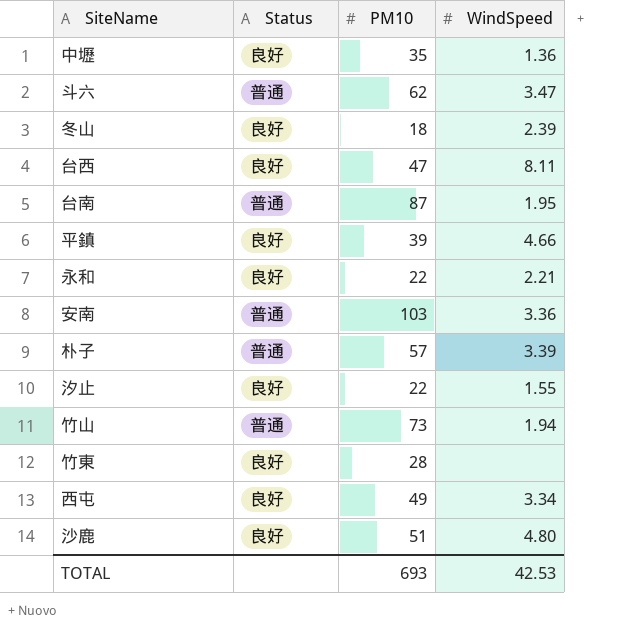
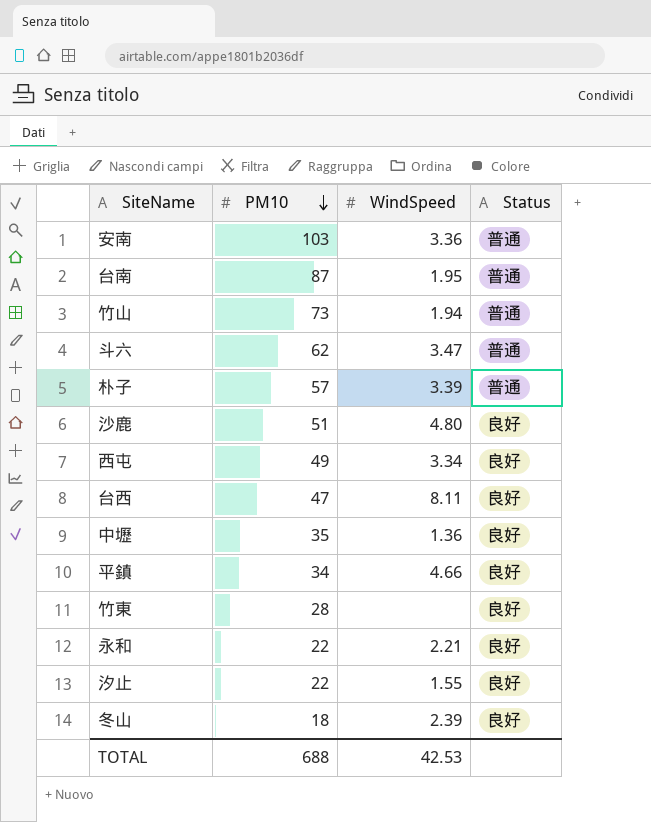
row order: none -> PM10 descending
column Status | position: 2 -> 4
平鎮 | PM10: 39 -> 34
TOTAL | PM10: 693 -> 688

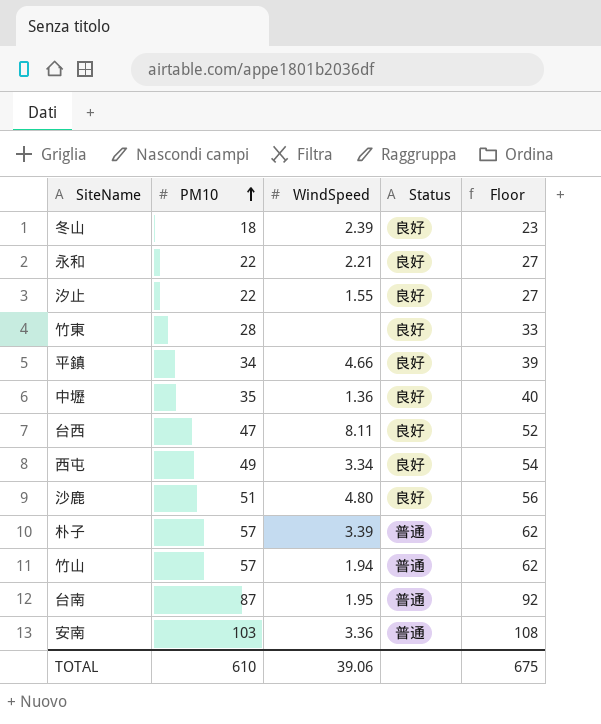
row order: PM10 descending -> PM10 ascending
column Floor | formula: none -> [PM10] + 5
row 斗六: 62 | 3.47 | 普通 -> none
竹山 | PM10: 73 -> 57
TOTAL | PM10: 688 -> 610
TOTAL | WindSpeed: 42.53 -> 39.06

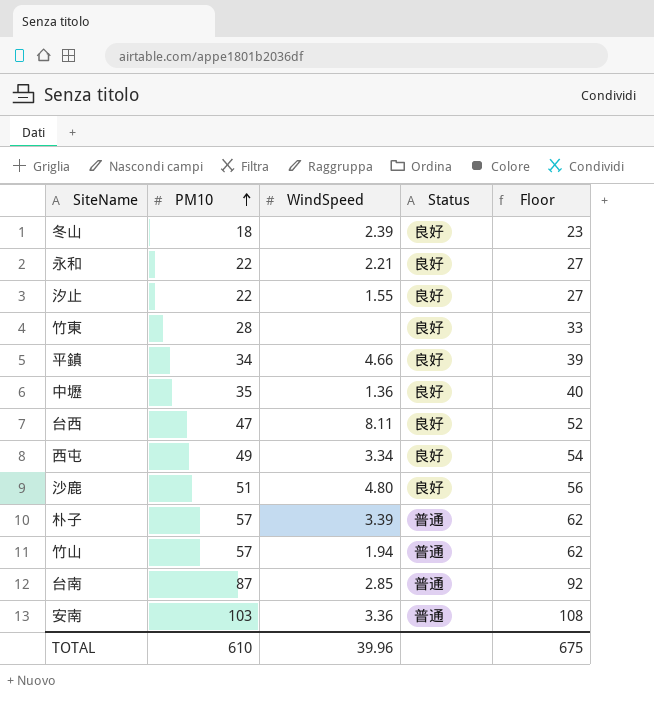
台南 | WindSpeed: 1.95 -> 2.85
TOTAL | WindSpeed: 39.06 -> 39.96

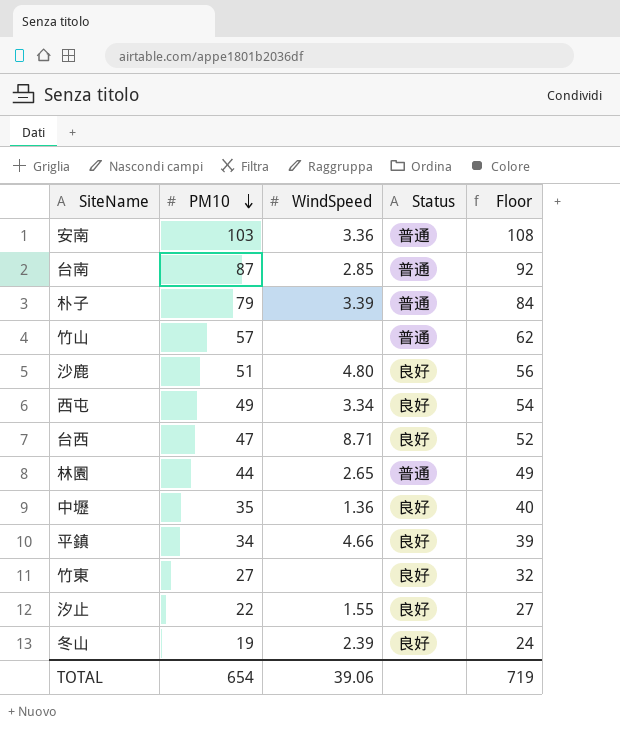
row order: PM10 ascending -> PM10 descending
row 永和: 22 | 2.21 | 良好 | 27 -> none
朴子 | PM10: 57 -> 79
朴子 | Floor: 62 -> 84
竹山 | WindSpeed: 1.94 -> none
台西 | WindSpeed: 8.11 -> 8.71
row 林園: none -> 44 | 2.65 | 普通 | 49
竹東 | PM10: 28 -> 27
竹東 | Floor: 33 -> 32
冬山 | PM10: 18 -> 19
冬山 | Floor: 23 -> 24
TOTAL | PM10: 610 -> 654
TOTAL | WindSpeed: 39.96 -> 39.06
TOTAL | Floor: 675 -> 719

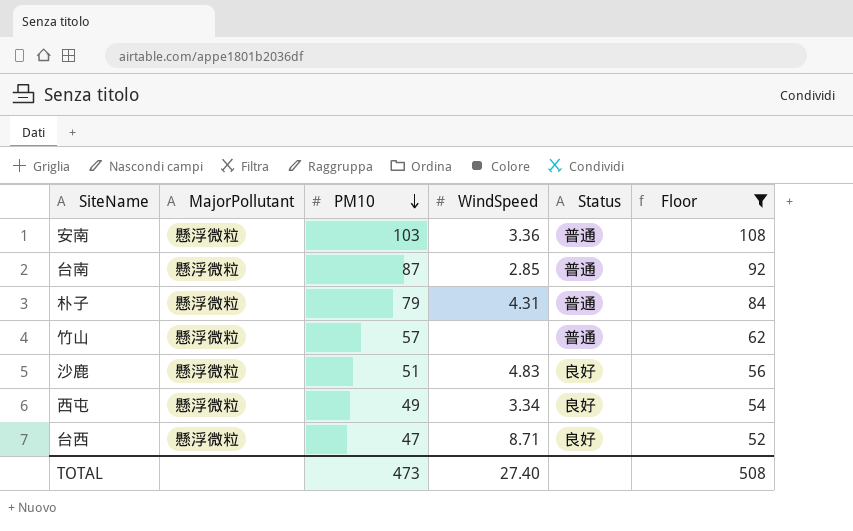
filter: none -> Floor >= 52
column MajorPollutant | position: none -> 2
朴子 | WindSpeed: 3.39 -> 4.31
沙鹿 | WindSpeed: 4.80 -> 4.83
TOTAL | PM10: 654 -> 473
TOTAL | WindSpeed: 39.06 -> 27.40
TOTAL | Floor: 719 -> 508

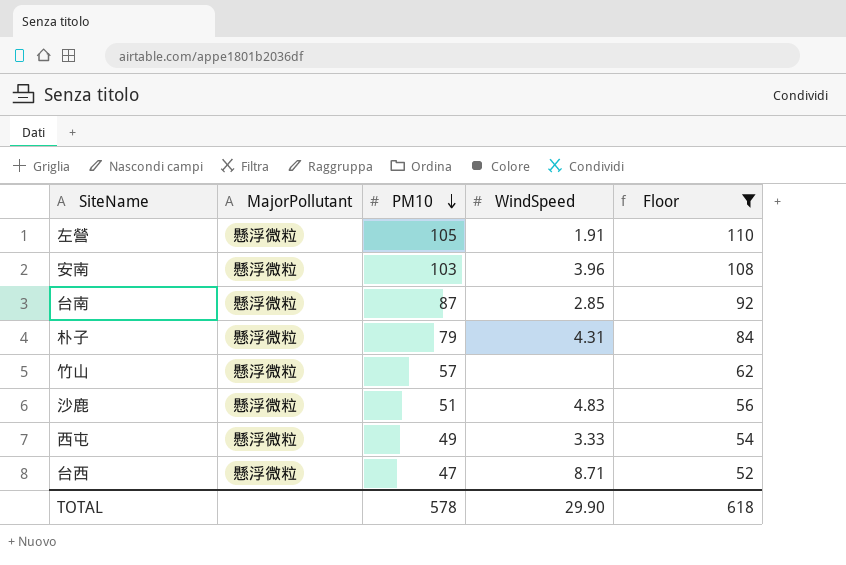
column Status | position: 5 -> none
row 左營: none -> 懸浮微粒 | 105 | 1.91 | 110
安南 | WindSpeed: 3.36 -> 3.96
西屯 | WindSpeed: 3.34 -> 3.33
TOTAL | PM10: 473 -> 578
TOTAL | WindSpeed: 27.40 -> 29.90
TOTAL | Floor: 508 -> 618

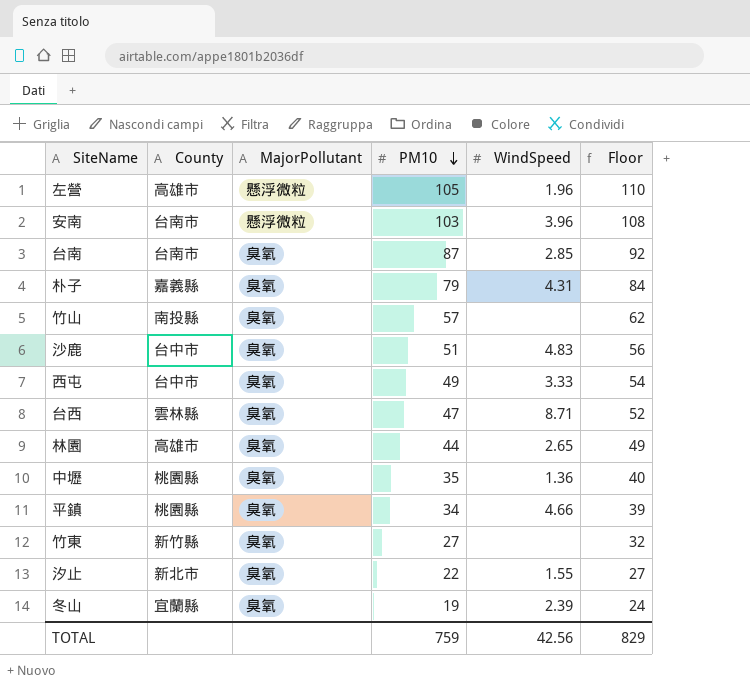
filter: Floor >= 52 -> none
column County | position: none -> 2
左營 | WindSpeed: 1.91 -> 1.96
台南 | MajorPollutant: 懸浮微粒 -> 臭氧
朴子 | MajorPollutant: 懸浮微粒 -> 臭氧
竹山 | MajorPollutant: 懸浮微粒 -> 臭氧
沙鹿 | MajorPollutant: 懸浮微粒 -> 臭氧
西屯 | MajorPollutant: 懸浮微粒 -> 臭氧
台西 | MajorPollutant: 懸浮微粒 -> 臭氧
TOTAL | PM10: 578 -> 759
TOTAL | WindSpeed: 29.90 -> 42.56
TOTAL | Floor: 618 -> 829

